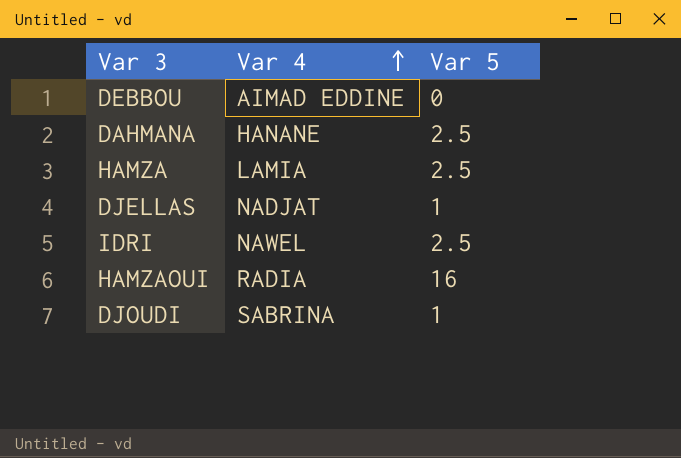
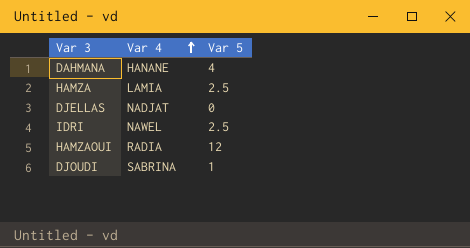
row DEBBOU: AIMAD EDDINE | 0 -> none
DAHMANA | Var 5: 2.5 -> 4
DJELLAS | Var 5: 1 -> 0
HAMZAOUI | Var 5: 16 -> 12

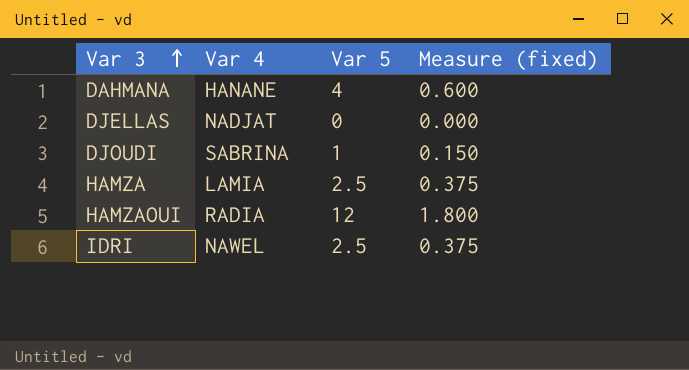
row order: Var 4 ascending -> Var 3 ascending
column Measure (fixed) | formula: none -> [Var 5] * 0.15

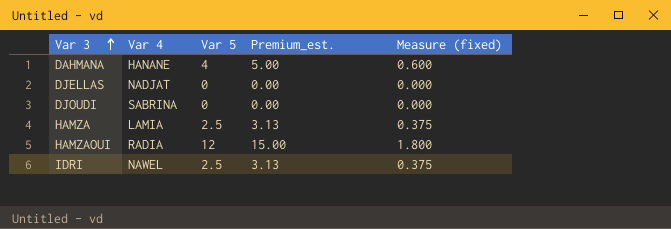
column Premium_est. | formula: none -> [Var 5] * 1.25
DJOUDI | Var 5: 1 -> 0
DJOUDI | Measure (fixed): 0.150 -> 0.000

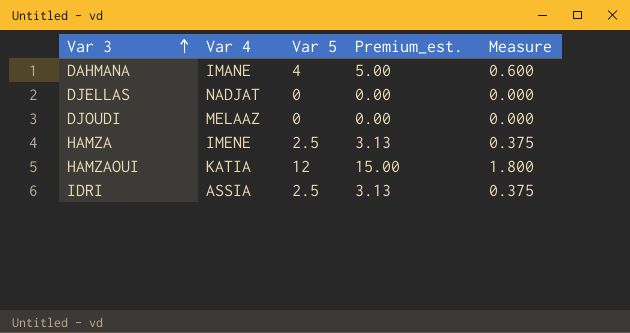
column name: Measure (fixed) -> Measure
DAHMANA | Var 4: HANANE -> IMANE
DJOUDI | Var 4: SABRINA -> MELAAZ
HAMZA | Var 4: LAMIA -> IMENE
HAMZAOUI | Var 4: RADIA -> KATIA
IDRI | Var 4: NAWEL -> ASSIA

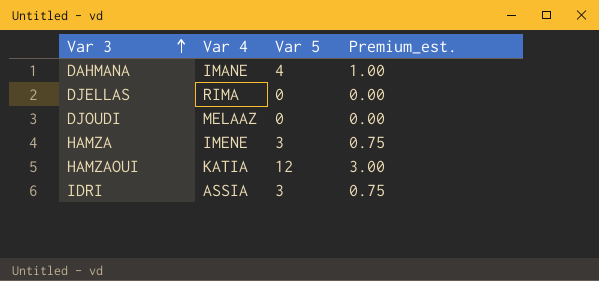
column Measure | formula: [Var 5] * 0.15 -> none
column Premium_est. | formula: [Var 5] * 1.25 -> [Var 5] * 0.25
DJELLAS | Var 4: NADJAT -> RIMA
HAMZA | Var 5: 2.5 -> 3
IDRI | Var 5: 2.5 -> 3

